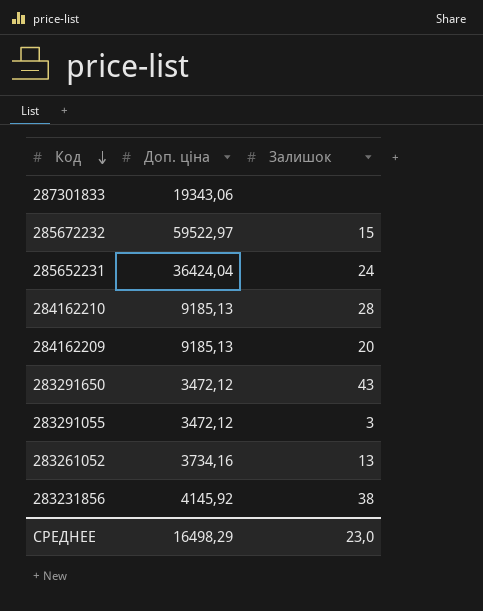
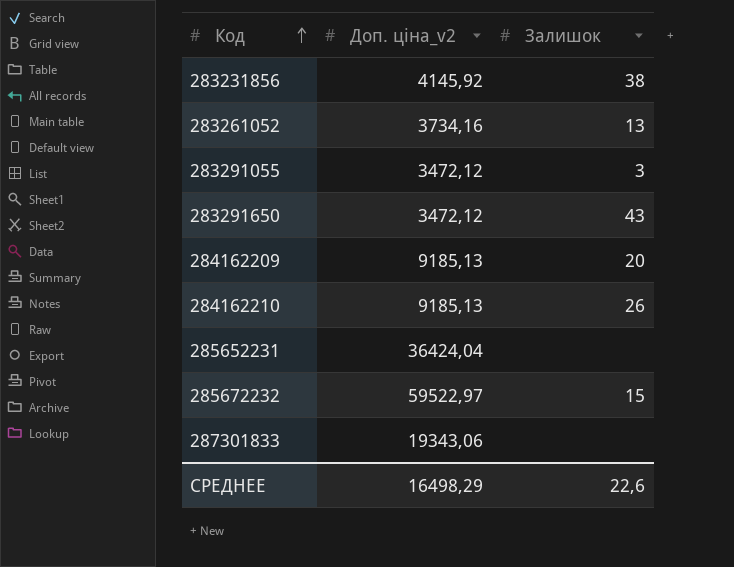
row order: Код descending -> Код ascending
column name: Доп. ціна -> Доп. ціна_v2
284162210 | Залишок: 28 -> 26
285652231 | Залишок: 24 -> none
СРЕДНЕЕ | Залишок: 23,0 -> 22,6

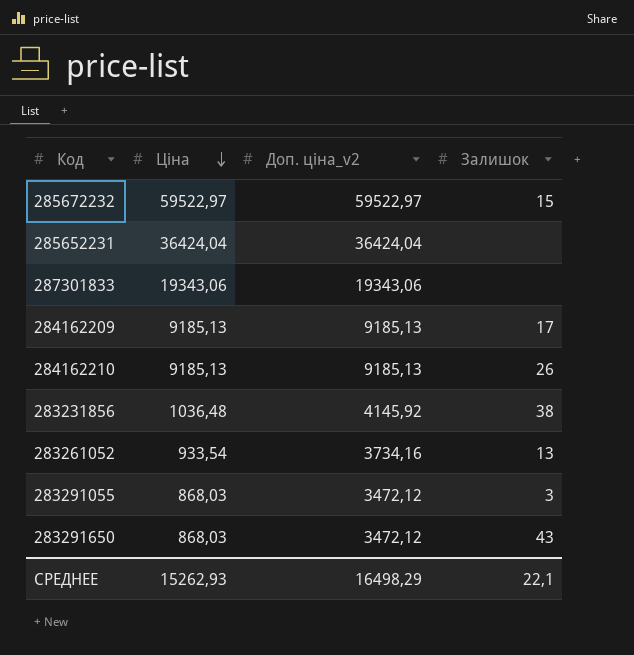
row order: Код ascending -> Ціна descending
column Ціна | position: none -> 2
284162209 | Залишок: 20 -> 17
СРЕДНЕЕ | Залишок: 22,6 -> 22,1

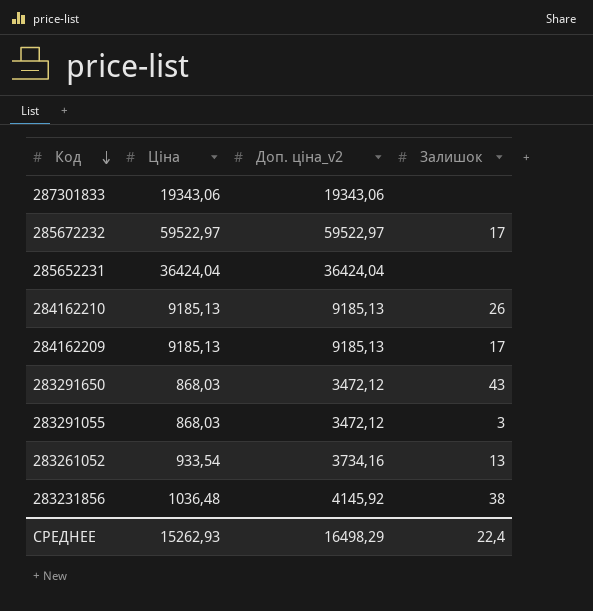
row order: Ціна descending -> Код descending
285672232 | Залишок: 15 -> 17
СРЕДНЕЕ | Залишок: 22,1 -> 22,4

